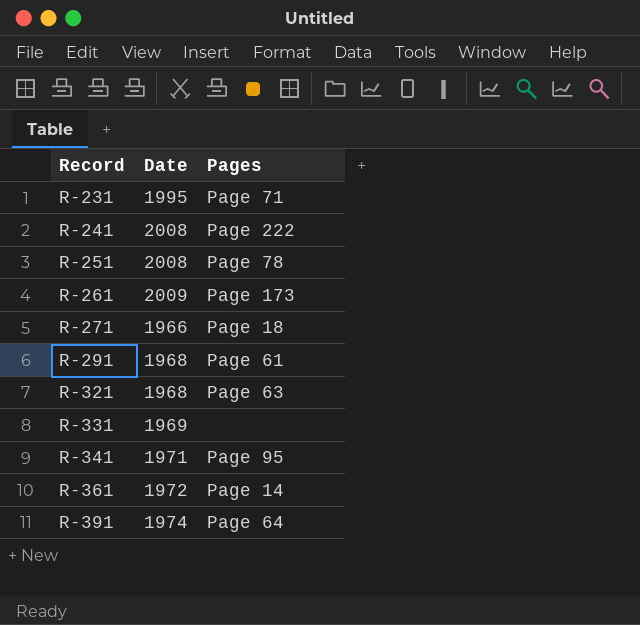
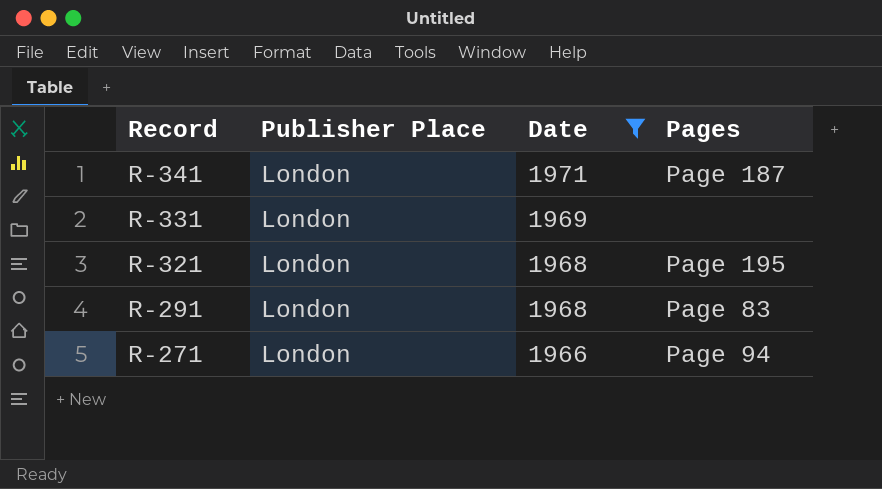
filter: none -> Date <= 1971
row order: Record ascending -> Record descending
column Publisher Place | position: none -> 2
R-341 | Pages: Page 95 -> Page 187
R-321 | Pages: Page 63 -> Page 195
R-291 | Pages: Page 61 -> Page 83
R-271 | Pages: Page 18 -> Page 94

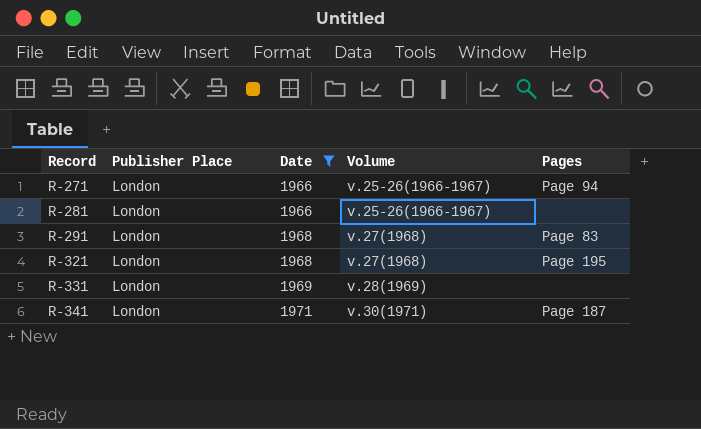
row order: Record descending -> Record ascending
column Volume | position: none -> 4
row R-281: none -> London | 1966 | v.25-26(1966-1967) | none

